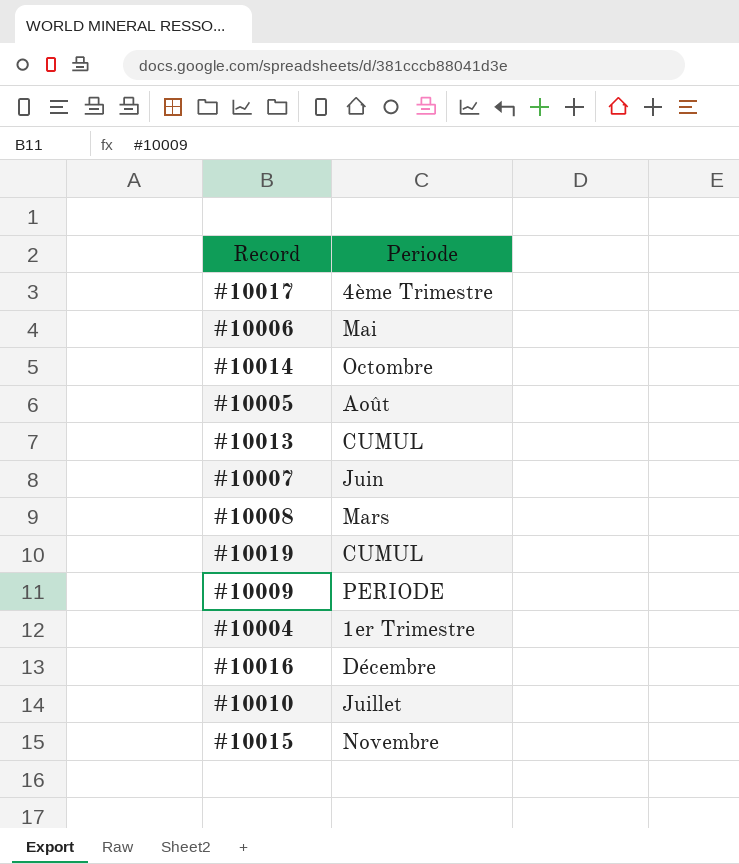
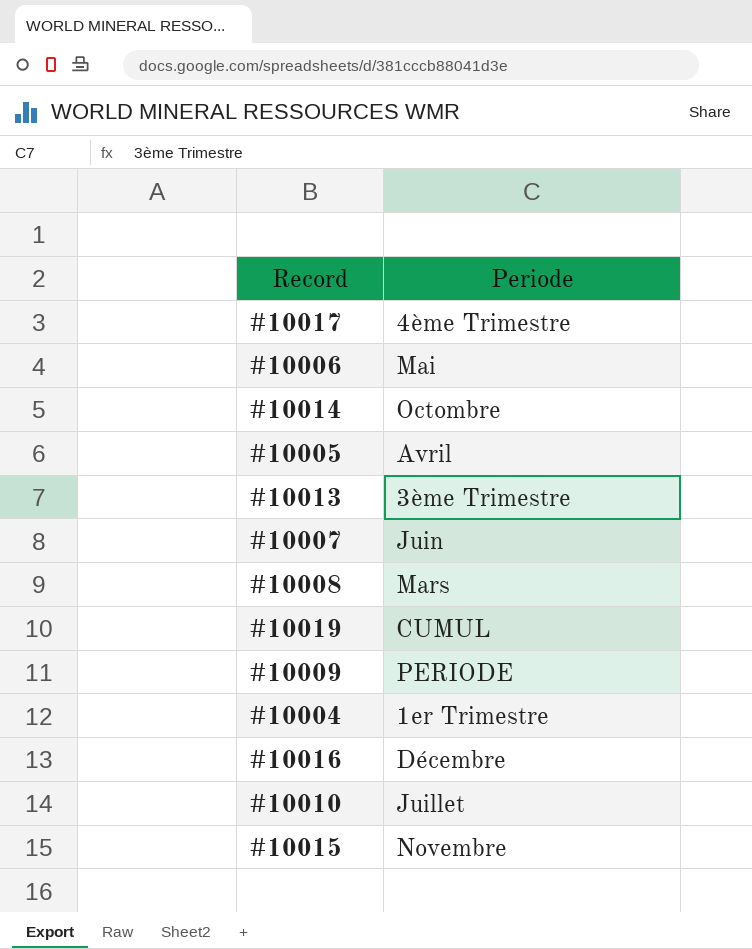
#10005 | Periode: Août -> Avril
#10013 | Periode: CUMUL -> 3ème Trimestre

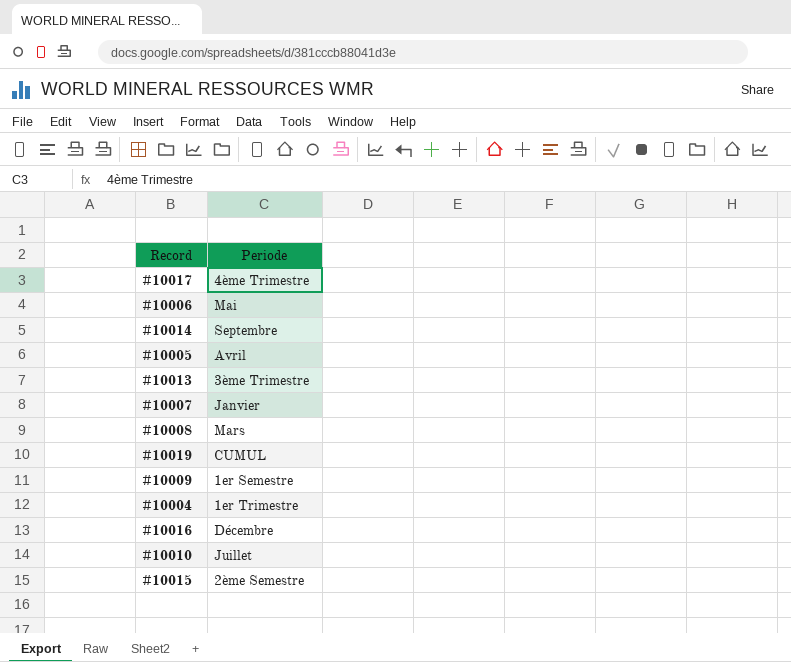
#10014 | Periode: Octombre -> Septembre
#10007 | Periode: Juin -> Janvier
#10009 | Periode: PERIODE -> 1er Semestre
#10015 | Periode: Novembre -> 2ème Semestre

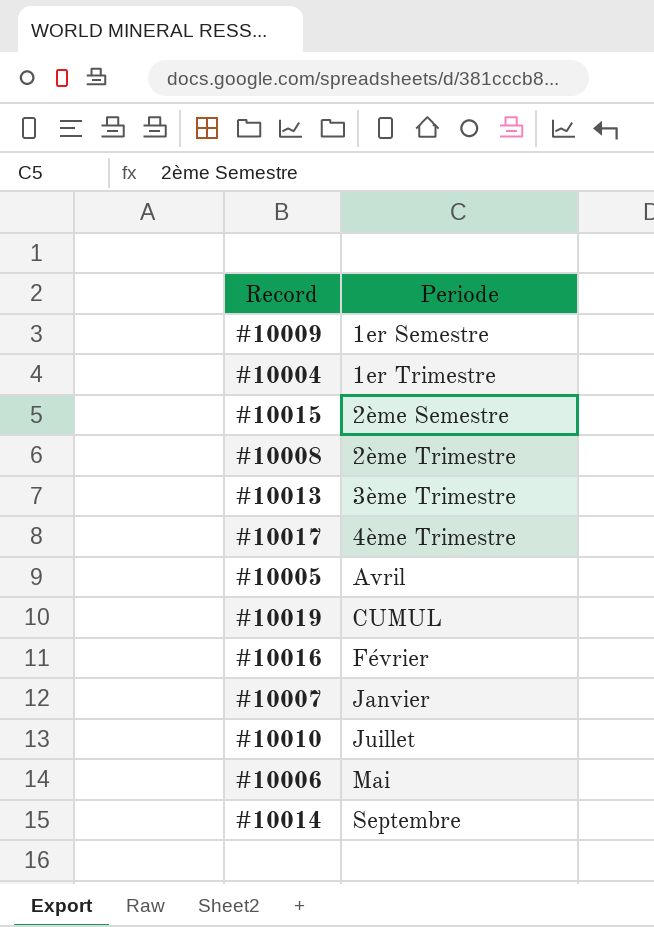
row order: none -> Periode ascending
#10008 | Periode: Mars -> 2ème Trimestre
#10016 | Periode: Décembre -> Février

